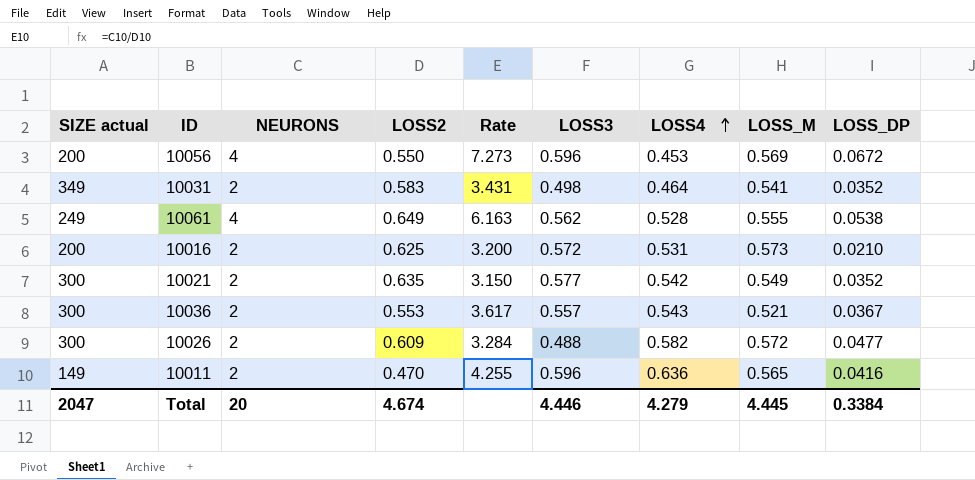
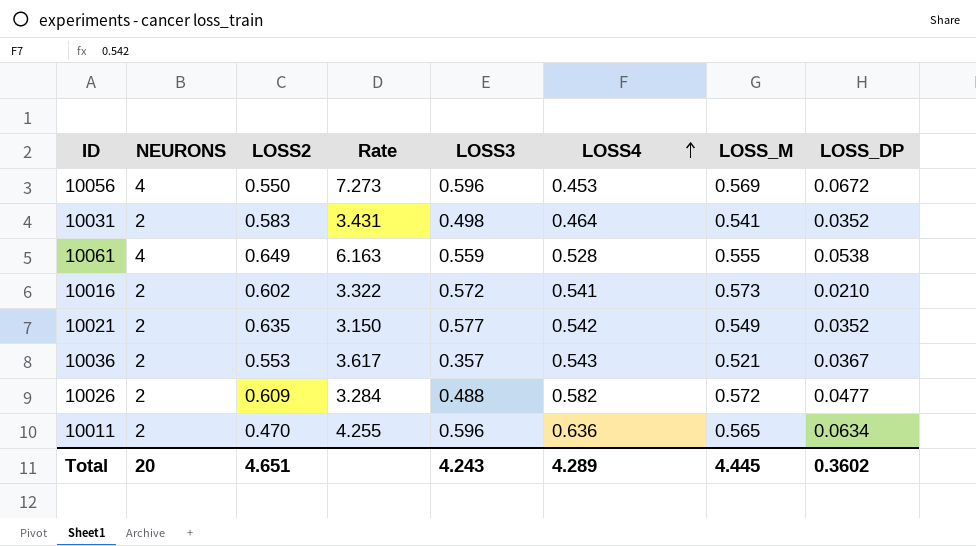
column SIZE actual | position: 1 -> none
10061 | LOSS3: 0.562 -> 0.559
10016 | LOSS2: 0.625 -> 0.602
10016 | Rate: 3.200 -> 3.322
10016 | LOSS4: 0.531 -> 0.541
10036 | LOSS3: 0.557 -> 0.357
10011 | LOSS_DP: 0.0416 -> 0.0634
Total | LOSS2: 4.674 -> 4.651
Total | LOSS3: 4.446 -> 4.243
Total | LOSS4: 4.279 -> 4.289
Total | LOSS_DP: 0.3384 -> 0.3602

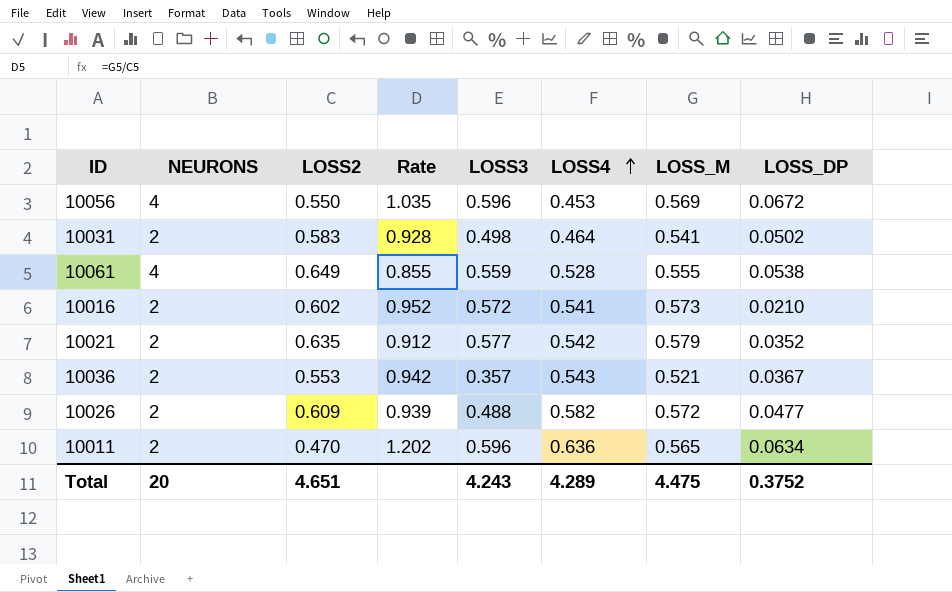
column Rate | formula: [NEURONS] / [LOSS2] -> [LOSS_M] / [LOSS2]
10031 | LOSS_DP: 0.0352 -> 0.0502
10021 | LOSS_M: 0.549 -> 0.579
Total | LOSS_M: 4.445 -> 4.475
Total | LOSS_DP: 0.3602 -> 0.3752

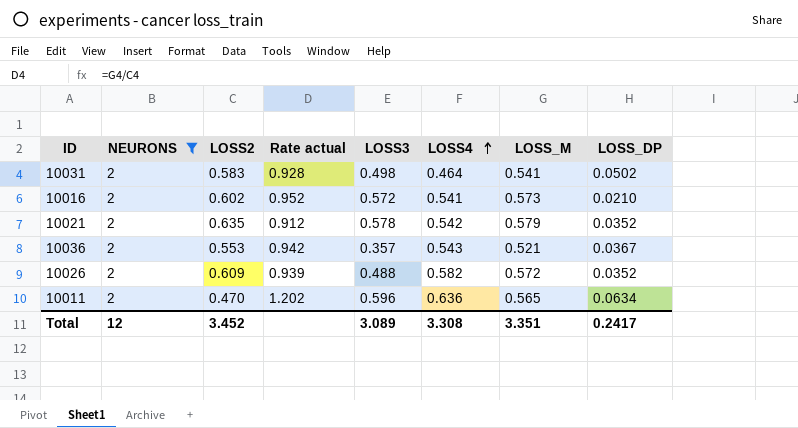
filter: none -> NEURONS = 2
column name: Rate -> Rate actual
10021 | LOSS3: 0.577 -> 0.578
10026 | LOSS_DP: 0.0477 -> 0.0352
Total | NEURONS: 20 -> 12
Total | LOSS2: 4.651 -> 3.452
Total | LOSS3: 4.243 -> 3.089
Total | LOSS4: 4.289 -> 3.308
Total | LOSS_M: 4.475 -> 3.351
Total | LOSS_DP: 0.3752 -> 0.2417

